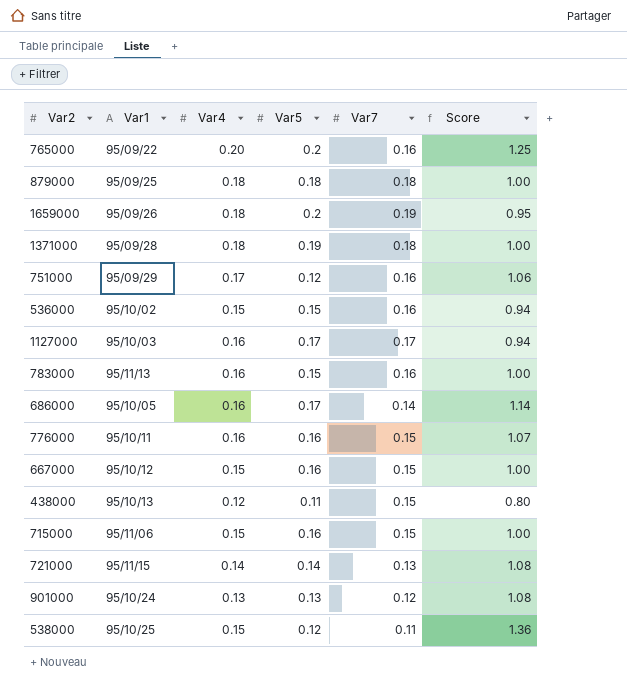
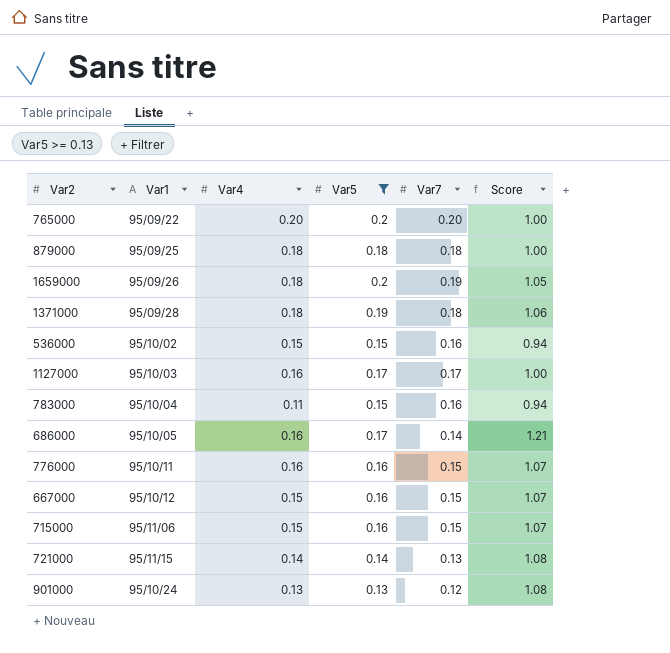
filter: none -> Var5 >= 0.13
column Score | formula: [Var4] / [Var7] -> [Var5] / [Var7]
765000 | Var7: 0.16 -> 0.20
783000 | Var1: 95/11/13 -> 95/10/04
783000 | Var4: 0.16 -> 0.11

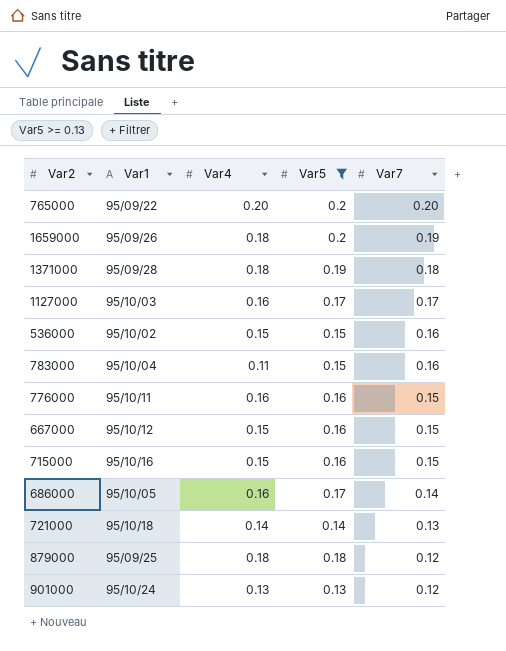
row order: none -> Var7 descending
column Score | formula: [Var5] / [Var7] -> none
715000 | Var1: 95/11/06 -> 95/10/16
721000 | Var1: 95/11/15 -> 95/10/18
879000 | Var7: 0.18 -> 0.12

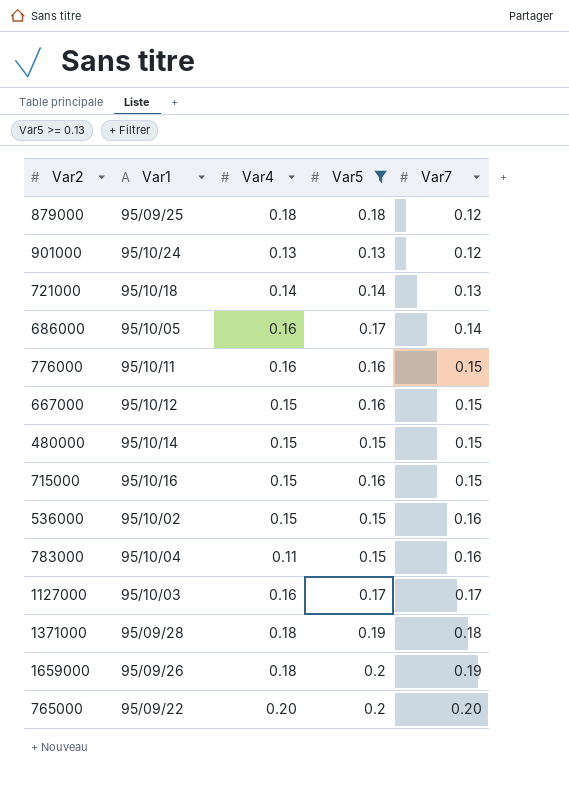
row order: Var7 descending -> Var7 ascending
row 480000: none -> 95/10/14 | 0.15 | 0.15 | 0.15

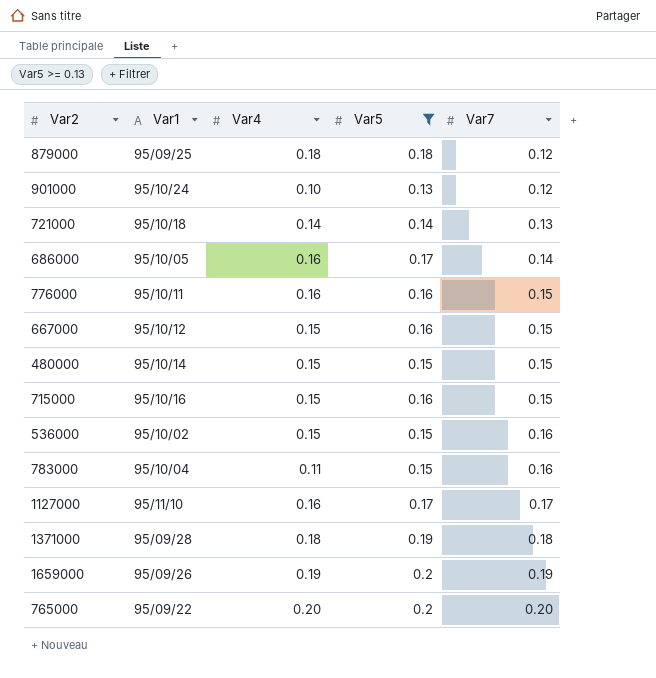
901000 | Var4: 0.13 -> 0.10
1127000 | Var1: 95/10/03 -> 95/11/10
1659000 | Var4: 0.18 -> 0.19

